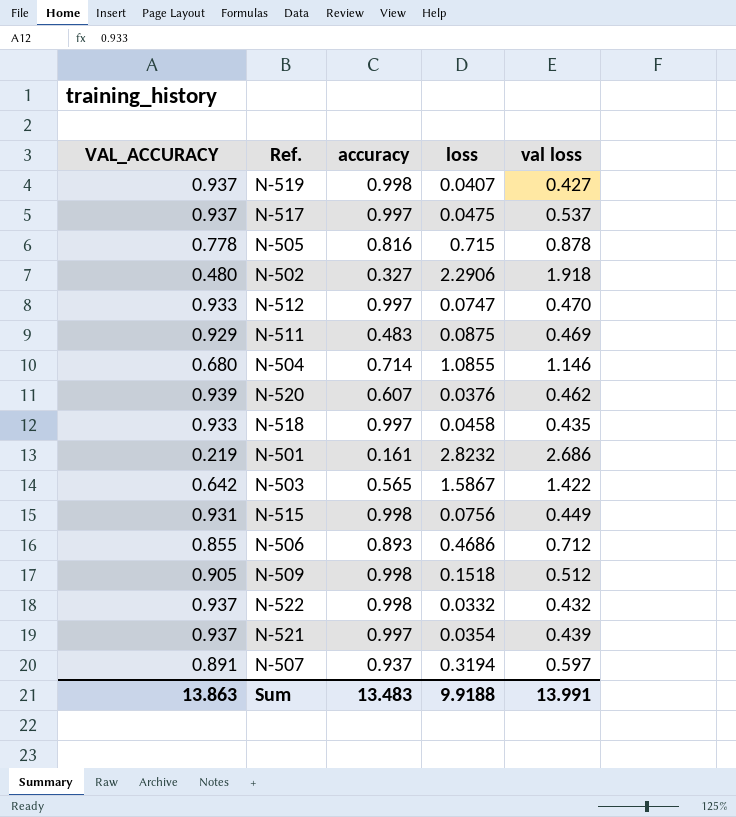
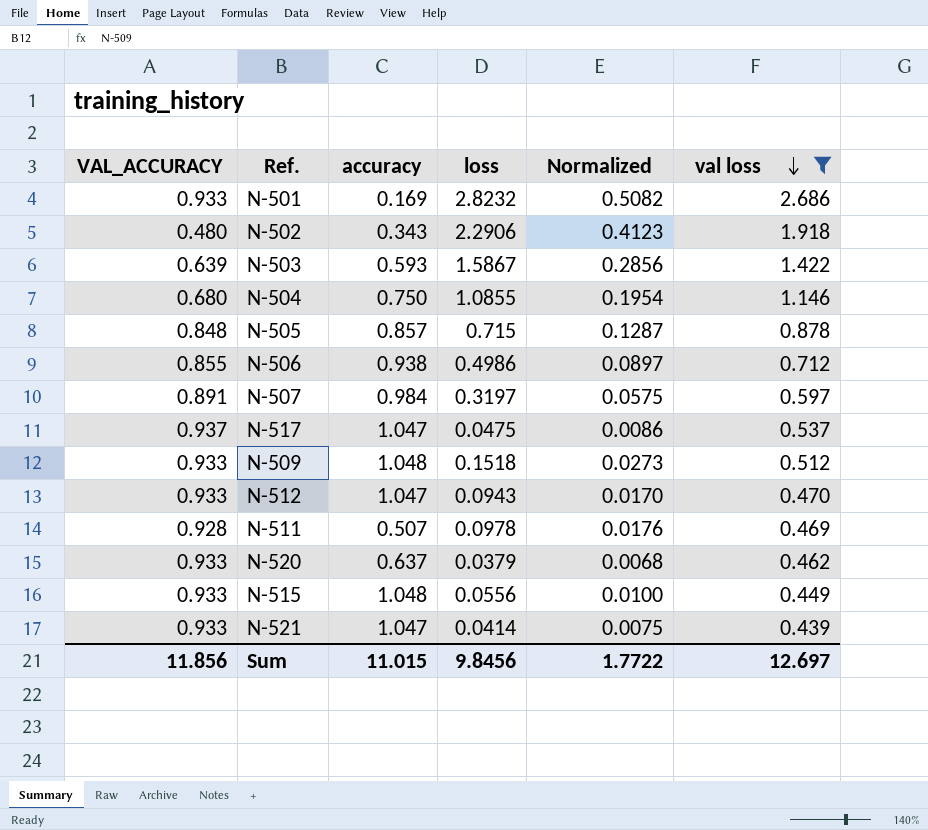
filter: none -> val loss >= 0.439
row order: none -> val loss descending
column Normalized | formula: none -> [loss] * 0.18
N-501 | VAL_ACCURACY: 0.219 -> 0.933
N-501 | accuracy: 0.161 -> 0.169
N-502 | accuracy: 0.327 -> 0.343
N-503 | VAL_ACCURACY: 0.642 -> 0.639
N-503 | accuracy: 0.565 -> 0.593
N-504 | accuracy: 0.714 -> 0.750
N-505 | VAL_ACCURACY: 0.778 -> 0.848
N-505 | accuracy: 0.816 -> 0.857
N-506 | accuracy: 0.893 -> 0.938
N-506 | loss: 0.4686 -> 0.4986
N-507 | accuracy: 0.937 -> 0.984
N-507 | loss: 0.3194 -> 0.3197
N-517 | accuracy: 0.997 -> 1.047
N-509 | VAL_ACCURACY: 0.905 -> 0.933
N-509 | accuracy: 0.998 -> 1.048
N-512 | accuracy: 0.997 -> 1.047
N-512 | loss: 0.0747 -> 0.0943
N-511 | VAL_ACCURACY: 0.929 -> 0.928
N-511 | accuracy: 0.483 -> 0.507
N-511 | loss: 0.0875 -> 0.0978
N-520 | VAL_ACCURACY: 0.939 -> 0.933
N-520 | accuracy: 0.607 -> 0.637
N-520 | loss: 0.0376 -> 0.0379
N-515 | VAL_ACCURACY: 0.931 -> 0.933
N-515 | accuracy: 0.998 -> 1.048
N-515 | loss: 0.0756 -> 0.0556
N-521 | VAL_ACCURACY: 0.937 -> 0.933
N-521 | accuracy: 0.997 -> 1.047
N-521 | loss: 0.0354 -> 0.0414
Sum | VAL_ACCURACY: 13.863 -> 11.856
Sum | accuracy: 13.483 -> 11.015
Sum | loss: 9.9188 -> 9.8456
Sum | val loss: 13.991 -> 12.697

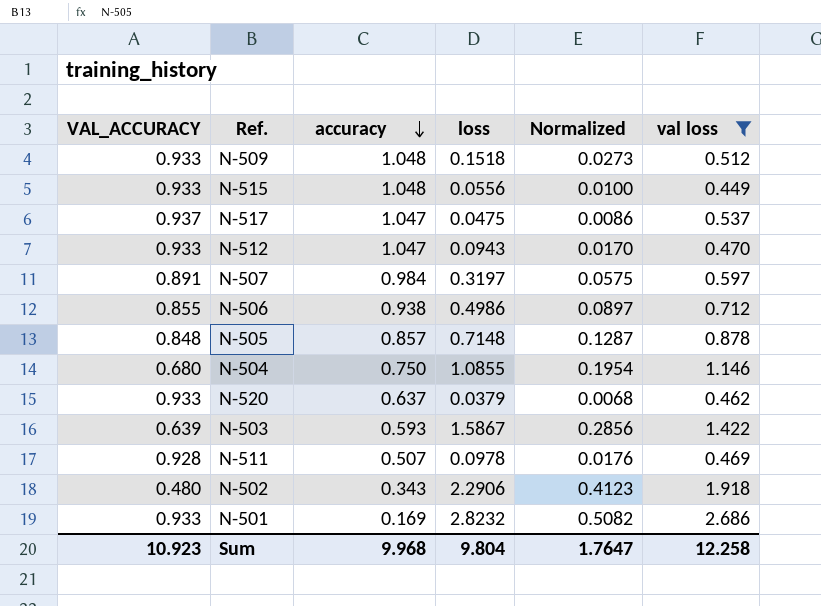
row order: val loss descending -> accuracy descending
row N-521: 0.933 | 1.047 | 0.0414 | 0.0075 | 0.439 -> none
N-505 | loss: 0.715 -> 0.7148
Sum | VAL_ACCURACY: 11.856 -> 10.923
Sum | accuracy: 11.015 -> 9.968
Sum | loss: 9.8456 -> 9.804
Sum | Normalized: 1.7722 -> 1.7647
Sum | val loss: 12.697 -> 12.258

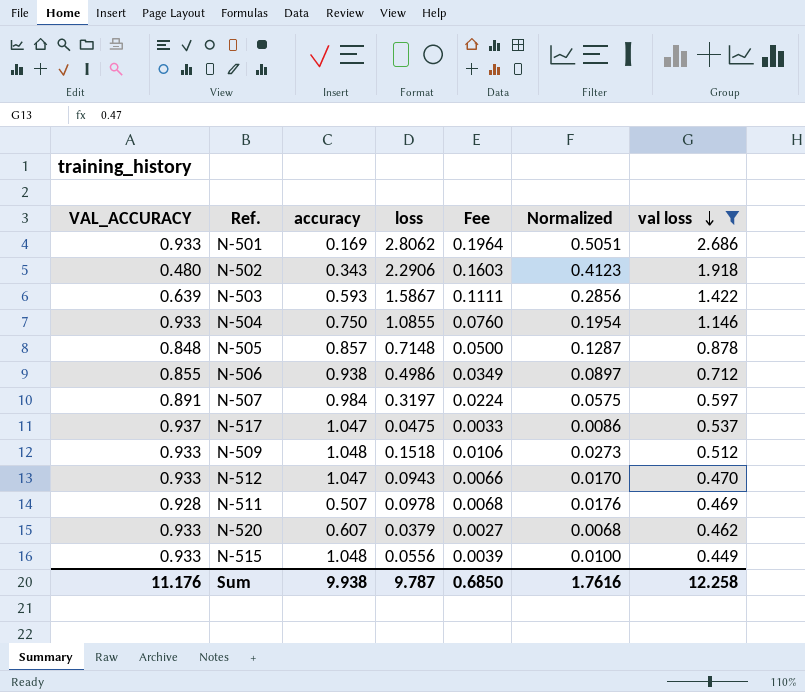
row order: accuracy descending -> val loss descending
column Fee | formula: none -> [loss] * 0.07
N-501 | loss: 2.8232 -> 2.8062
N-501 | Normalized: 0.5082 -> 0.5051
N-504 | VAL_ACCURACY: 0.680 -> 0.933
N-520 | accuracy: 0.637 -> 0.607
Sum | VAL_ACCURACY: 10.923 -> 11.176
Sum | accuracy: 9.968 -> 9.938
Sum | loss: 9.804 -> 9.787
Sum | Normalized: 1.7647 -> 1.7616

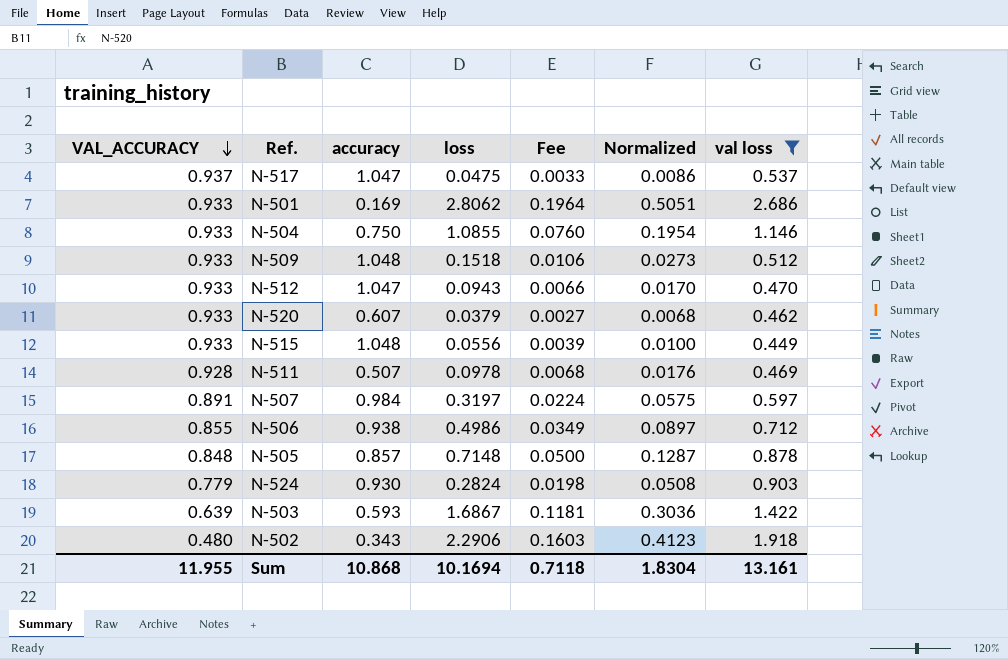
row order: val loss descending -> VAL_ACCURACY descending
row N-524: none -> 0.779 | 0.930 | 0.2824 | 0.0198 | 0.0508 | 0.903
N-503 | loss: 1.5867 -> 1.6867
N-503 | Fee: 0.1111 -> 0.1181
N-503 | Normalized: 0.2856 -> 0.3036
Sum | VAL_ACCURACY: 11.176 -> 11.955
Sum | accuracy: 9.938 -> 10.868
Sum | loss: 9.787 -> 10.1694
Sum | Fee: 0.6850 -> 0.7118
Sum | Normalized: 1.7616 -> 1.8304
Sum | val loss: 12.258 -> 13.161

